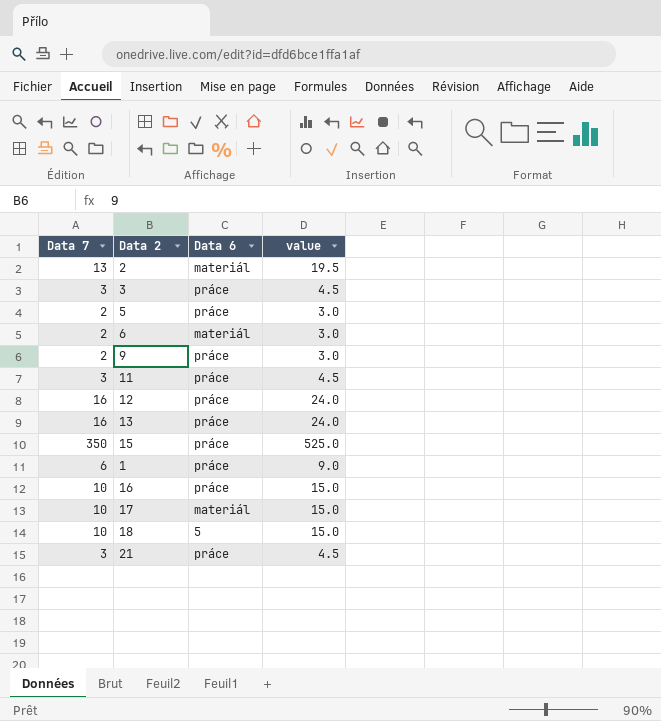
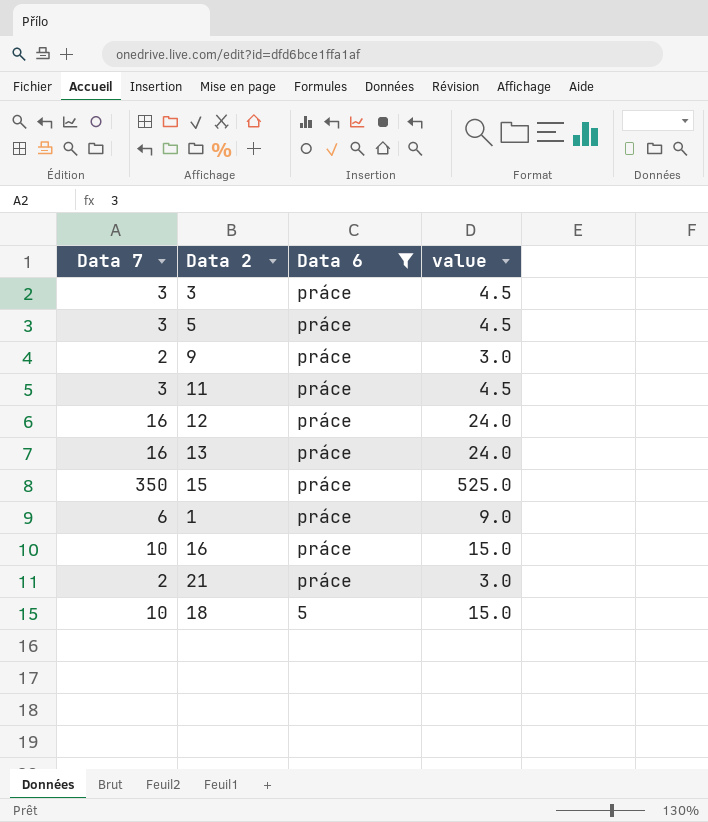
filter: none -> Data 6 != materiál
row order: none -> Data 6 descending
5 | Data 7: 2 -> 3
5 | value: 3.0 -> 4.5
21 | Data 7: 3 -> 2
21 | value: 4.5 -> 3.0

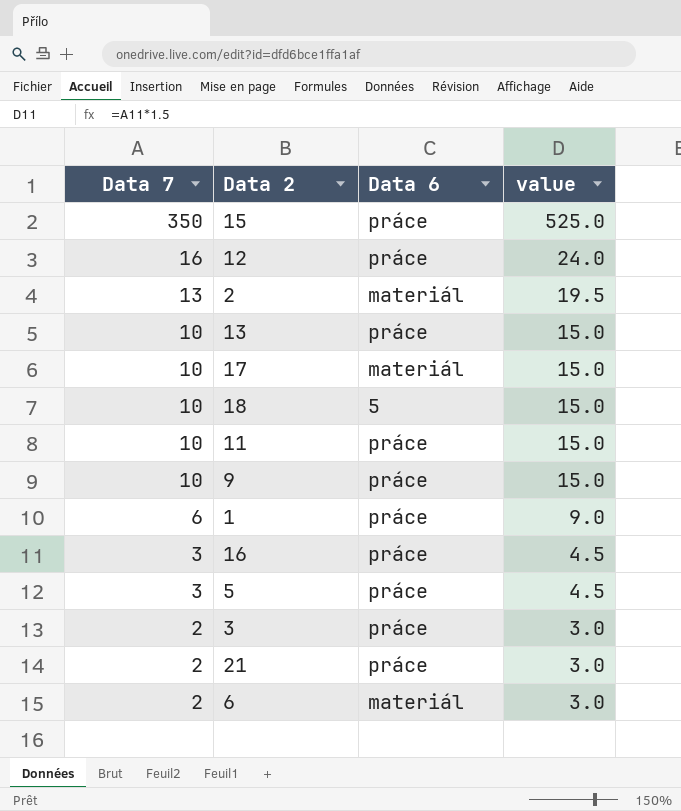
filter: Data 6 != materiál -> none
row order: Data 6 descending -> Data 7 descending
13 | Data 7: 16 -> 10
13 | value: 24.0 -> 15.0
11 | Data 7: 3 -> 10
11 | value: 4.5 -> 15.0
9 | Data 7: 2 -> 10
9 | value: 3.0 -> 15.0
16 | Data 7: 10 -> 3
16 | value: 15.0 -> 4.5
3 | Data 7: 3 -> 2
3 | value: 4.5 -> 3.0

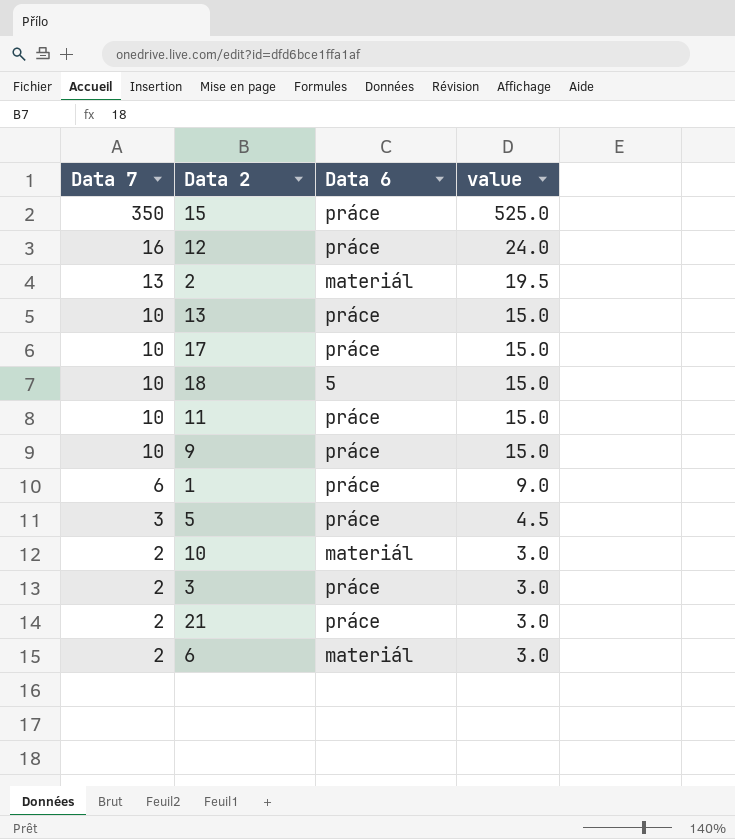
row 16: 3 | práce | 4.5 -> none
17 | Data 6: materiál -> práce
row 10: none -> 2 | materiál | 3.0

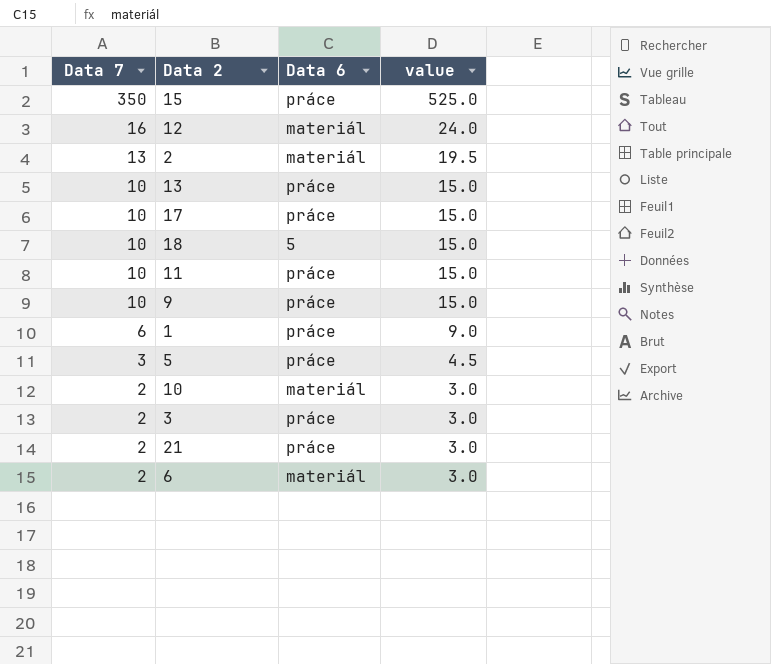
12 | Data 6: práce -> materiál

